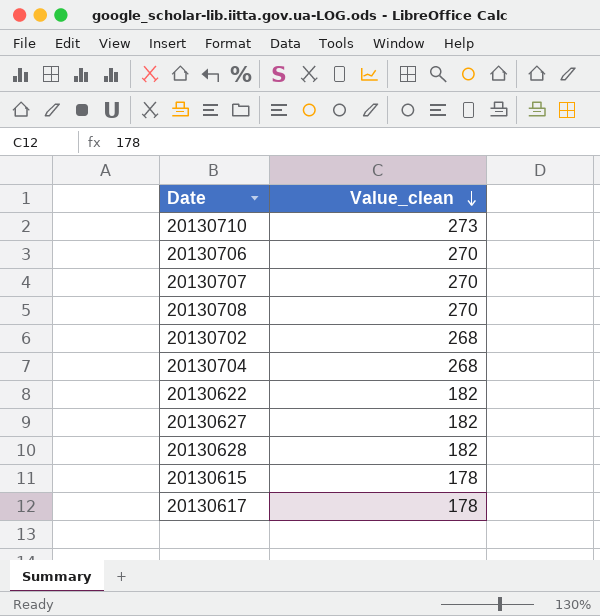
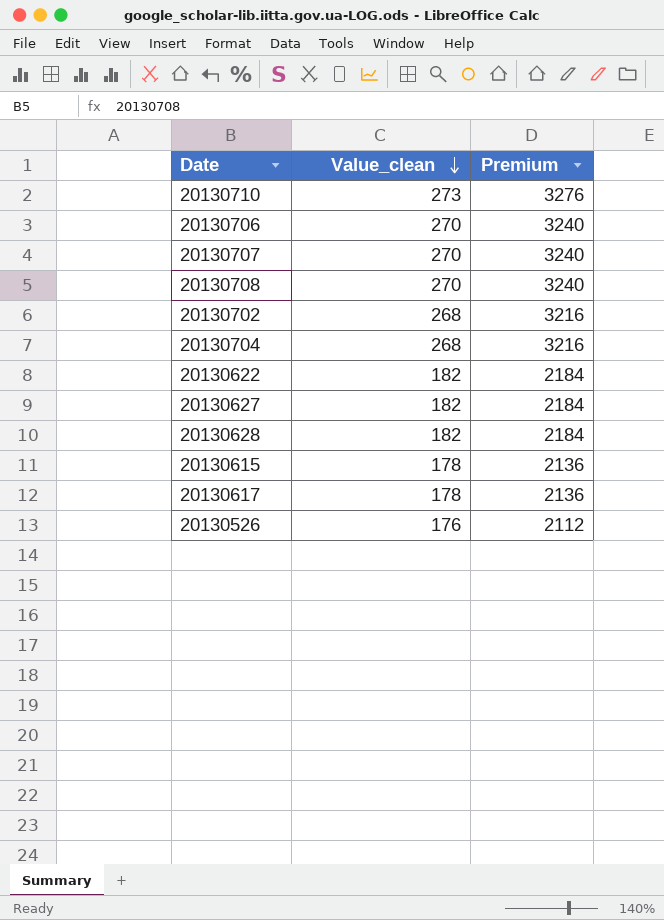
column Premium | formula: none -> [Value_clean] * 12
row 20130526: none -> 176 | 2112

